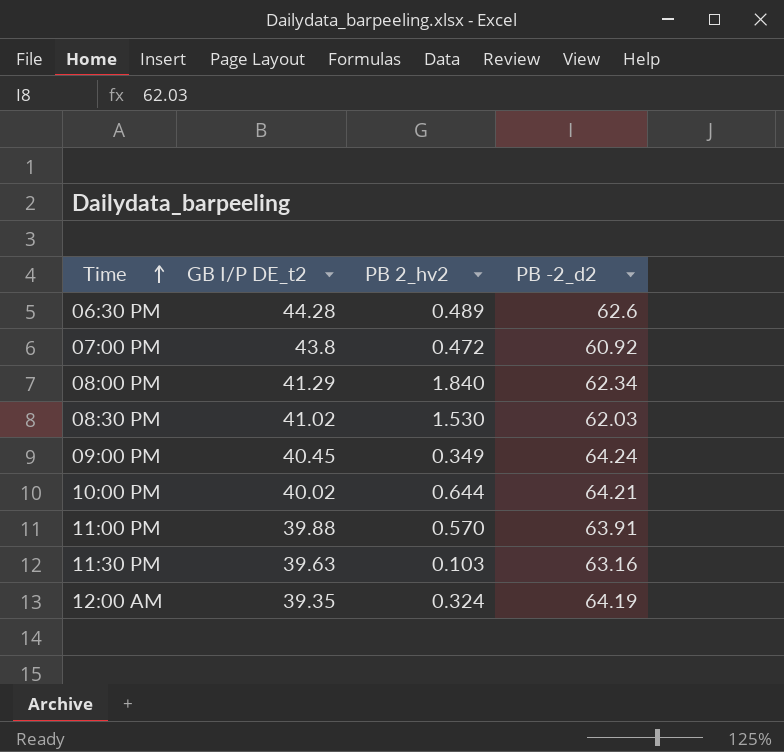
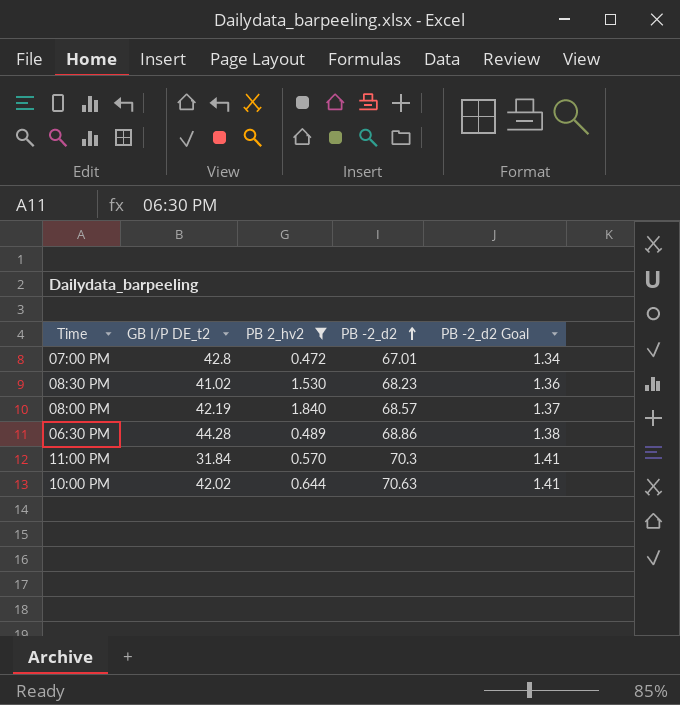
filter: none -> PB 2_hv2 >= 0.472
row order: Time ascending -> PB -2_d2 ascending
column PB -2_d2 Goal | formula: none -> [PB -2_d2] * 0.02
07:00 PM | GB I/P DE_t2: 43.8 -> 42.8
07:00 PM | PB -2_d2: 60.92 -> 67.01
08:30 PM | PB -2_d2: 62.03 -> 68.23
08:00 PM | GB I/P DE_t2: 41.29 -> 42.19
08:00 PM | PB -2_d2: 62.34 -> 68.57
06:30 PM | PB -2_d2: 62.6 -> 68.86
11:00 PM | GB I/P DE_t2: 39.88 -> 31.84
11:00 PM | PB -2_d2: 63.91 -> 70.3
10:00 PM | GB I/P DE_t2: 40.02 -> 42.02
10:00 PM | PB -2_d2: 64.21 -> 70.63

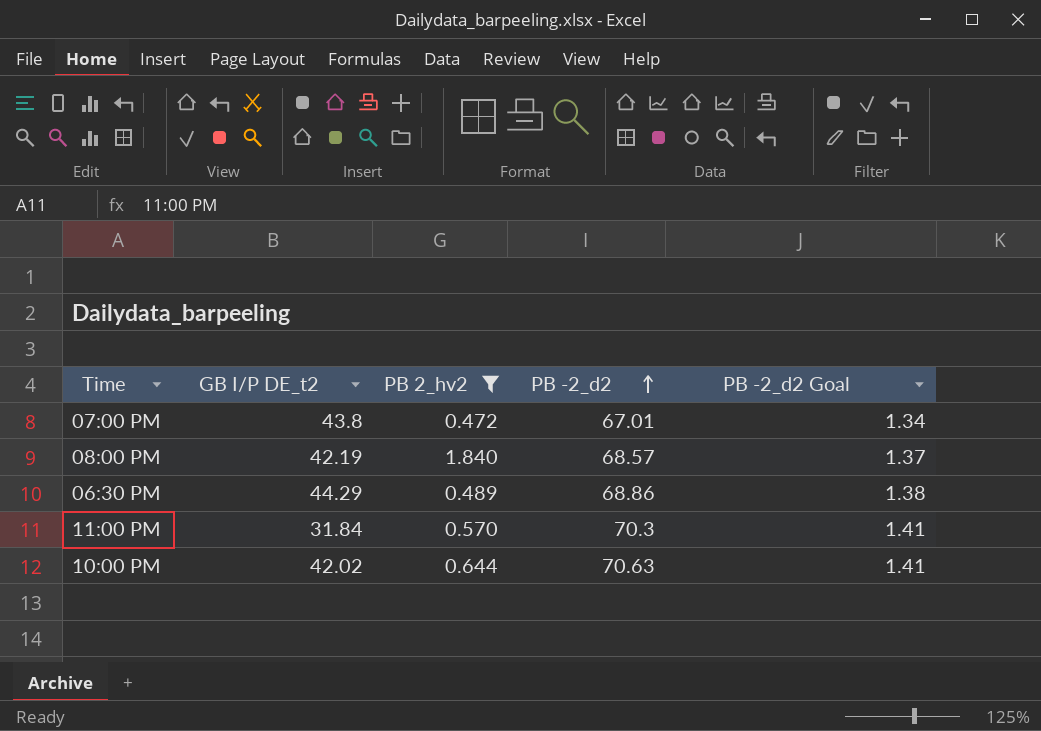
row 08:30 PM: 41.02 | 1.530 | 68.23 | 1.36 -> none
07:00 PM | GB I/P DE_t2: 42.8 -> 43.8
06:30 PM | GB I/P DE_t2: 44.28 -> 44.29

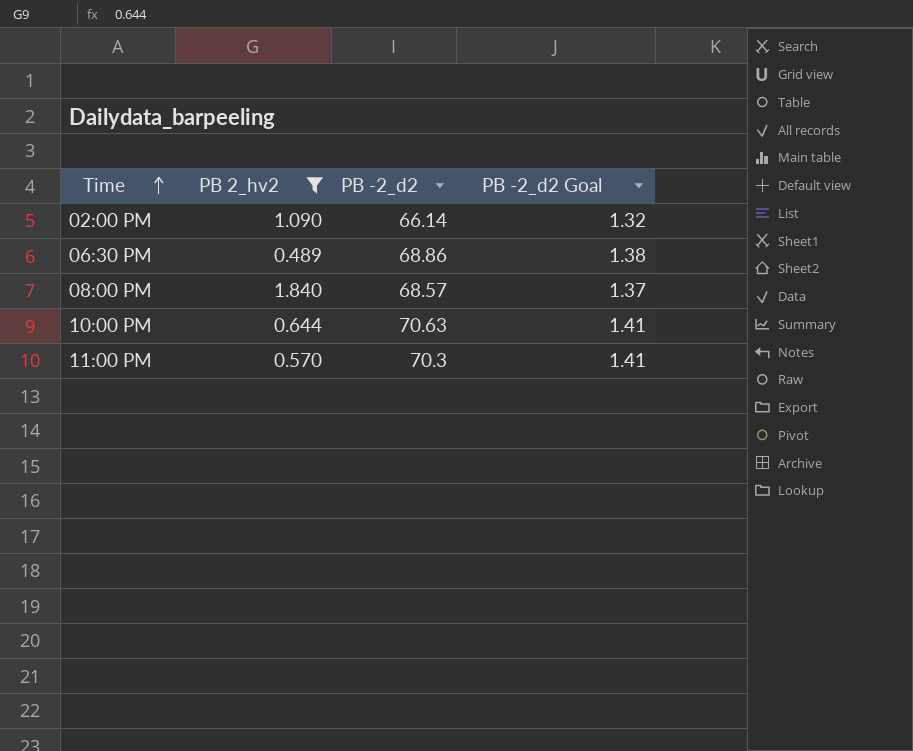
row order: PB -2_d2 ascending -> Time ascending
column GB I/P DE_t2 | position: 2 -> none
row 07:00 PM: 43.8 | 0.472 | 67.01 | 1.34 -> none
row 02:00 PM: none -> 1.090 | 66.14 | 1.32

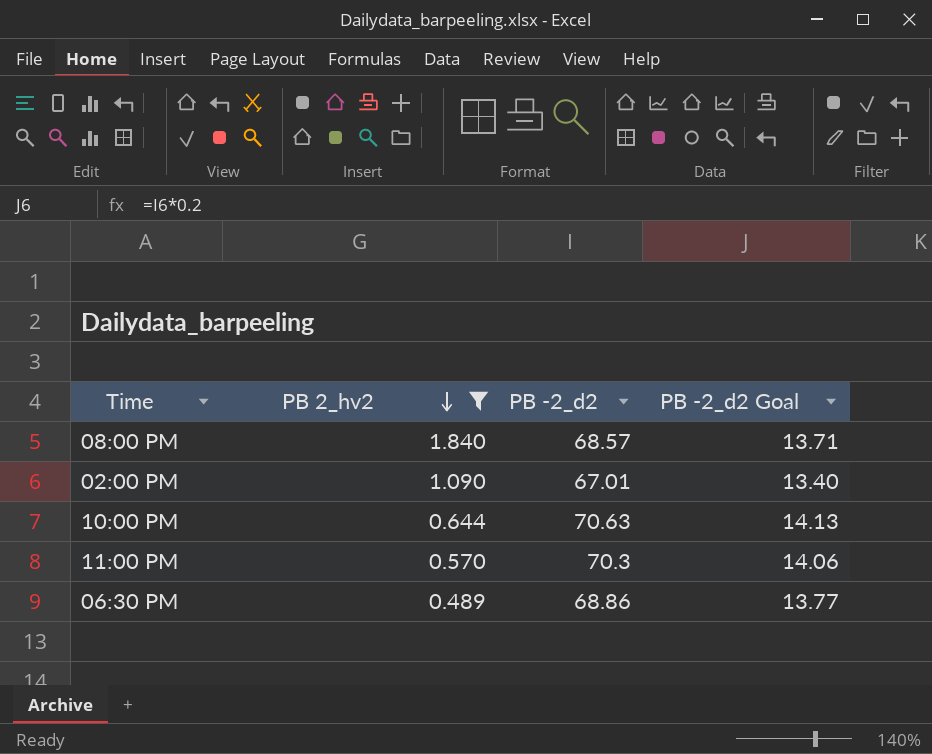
row order: Time ascending -> PB 2_hv2 descending
column PB -2_d2 Goal | formula: [PB -2_d2] * 0.02 -> [PB -2_d2] * 0.2
02:00 PM | PB -2_d2: 66.14 -> 67.01

